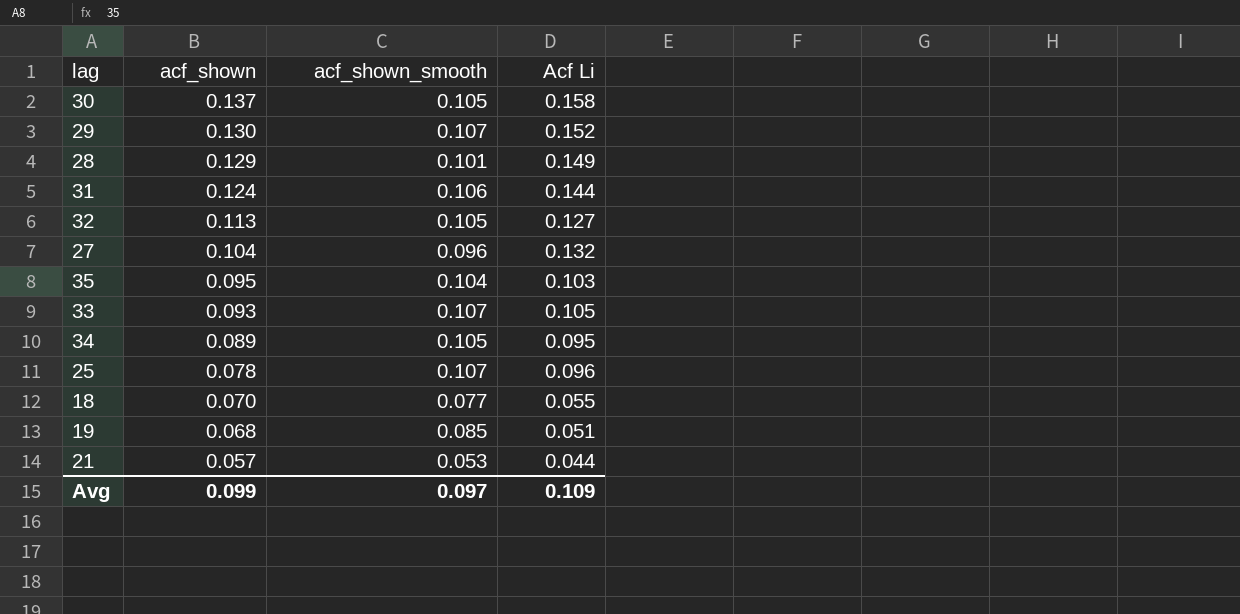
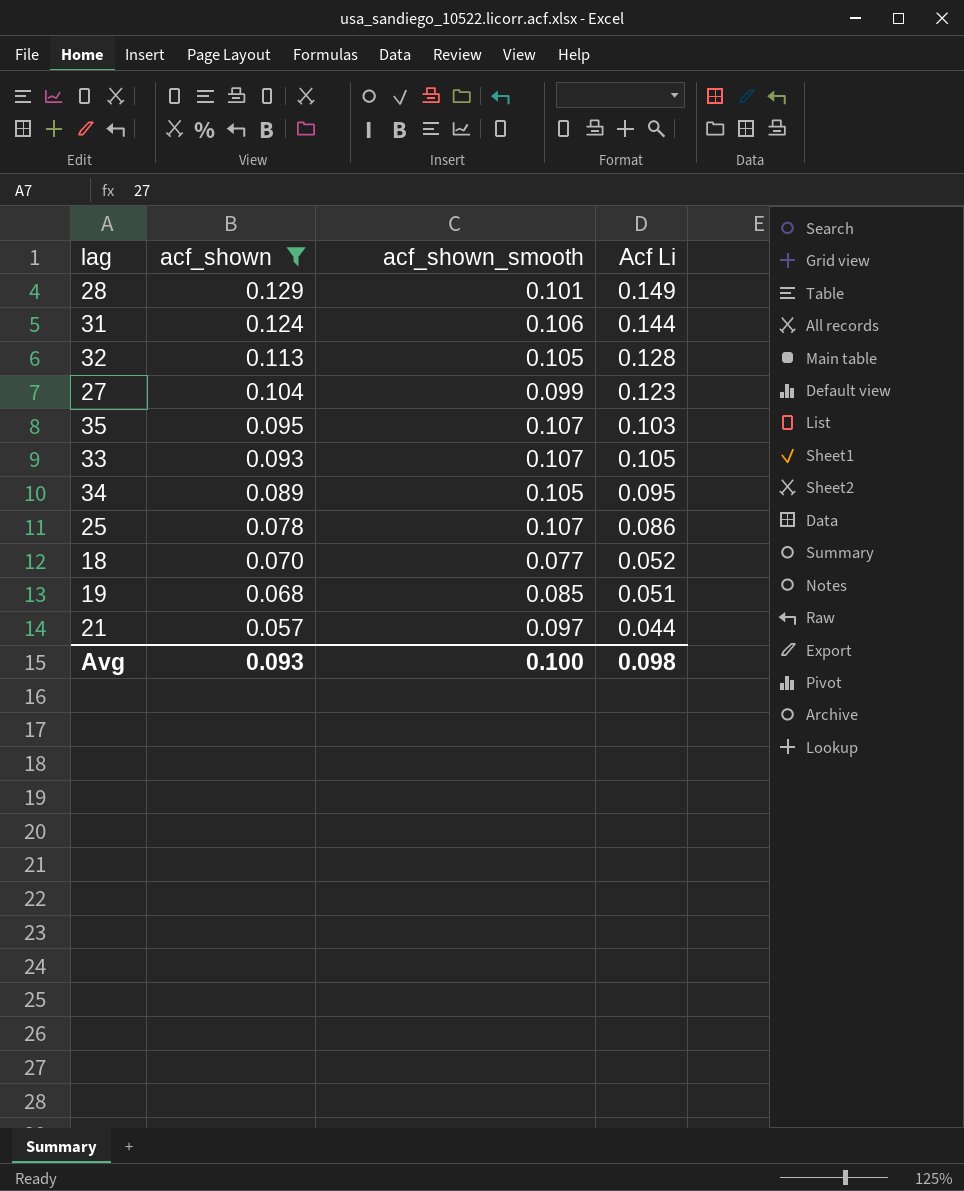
filter: none -> acf_shown <= 0.129
32 | Acf Li: 0.127 -> 0.128
27 | acf_shown_smooth: 0.096 -> 0.099
27 | Acf Li: 0.132 -> 0.123
35 | acf_shown_smooth: 0.104 -> 0.107
25 | Acf Li: 0.096 -> 0.086
18 | Acf Li: 0.055 -> 0.052
21 | acf_shown_smooth: 0.053 -> 0.097
Avg | acf_shown: 0.099 -> 0.093
Avg | acf_shown_smooth: 0.097 -> 0.100
Avg | Acf Li: 0.109 -> 0.098

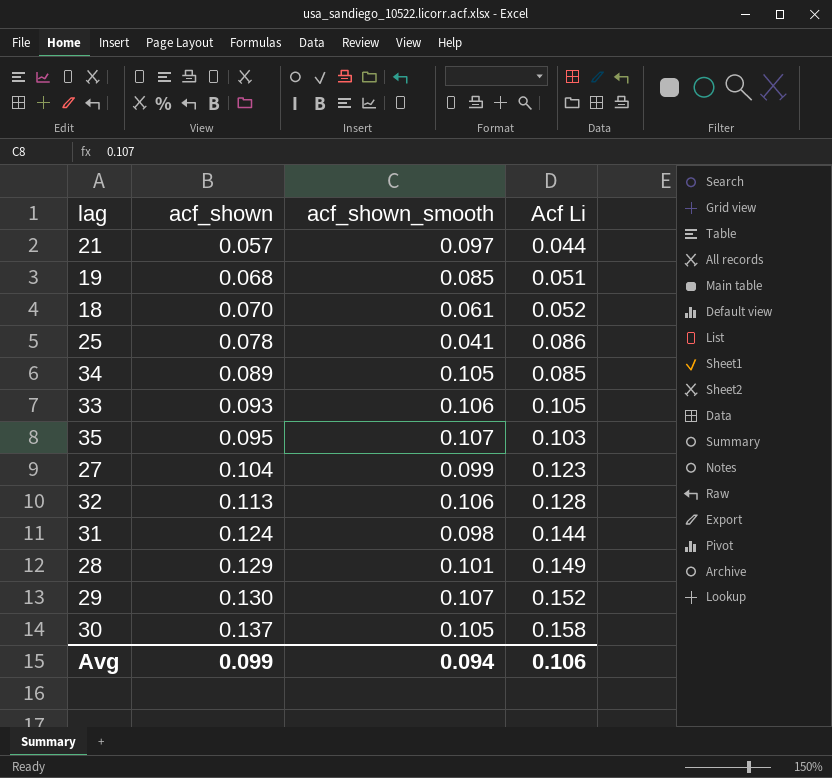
filter: acf_shown <= 0.129 -> none
row order: acf_shown descending -> acf_shown ascending
18 | acf_shown_smooth: 0.077 -> 0.061
25 | acf_shown_smooth: 0.107 -> 0.041
34 | Acf Li: 0.095 -> 0.085
33 | acf_shown_smooth: 0.107 -> 0.106
32 | acf_shown_smooth: 0.105 -> 0.106
31 | acf_shown_smooth: 0.106 -> 0.098
Avg | acf_shown: 0.093 -> 0.099
Avg | acf_shown_smooth: 0.100 -> 0.094
Avg | Acf Li: 0.098 -> 0.106

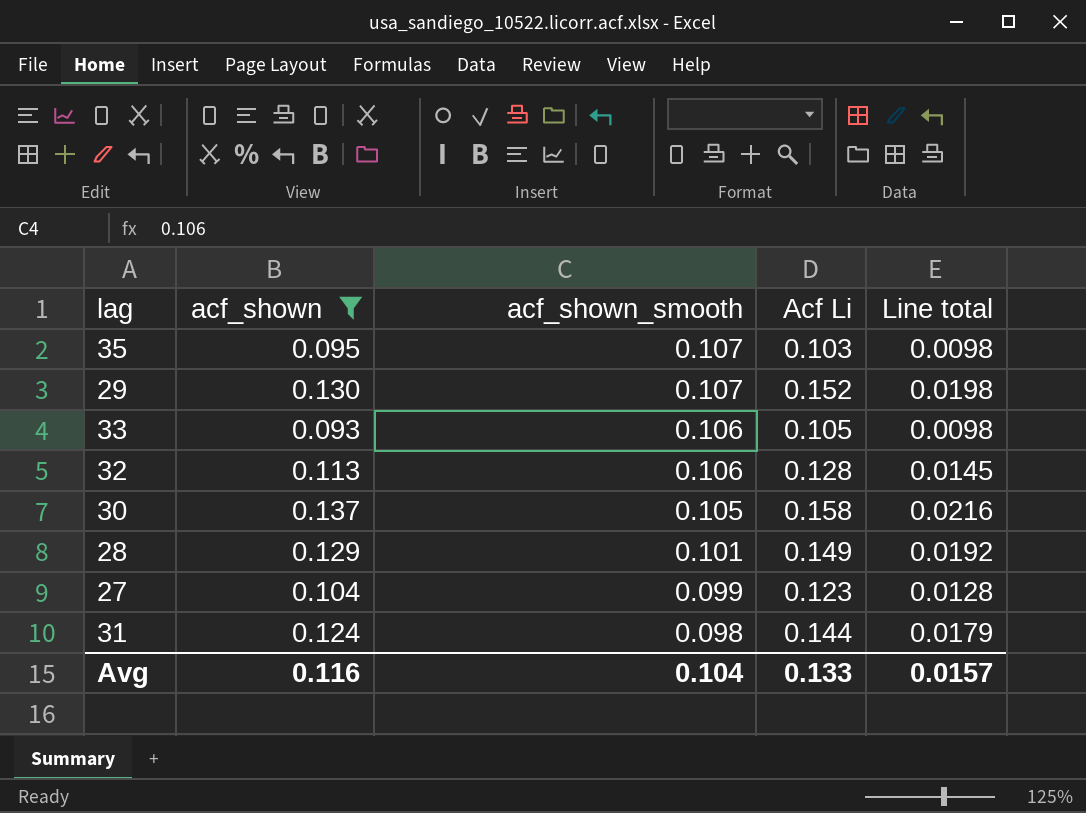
filter: none -> acf_shown >= 0.093
row order: acf_shown ascending -> acf_shown_smooth descending
column Line total | formula: none -> [acf_shown] * [Acf Li]
Avg | acf_shown: 0.099 -> 0.116
Avg | acf_shown_smooth: 0.094 -> 0.104
Avg | Acf Li: 0.106 -> 0.133

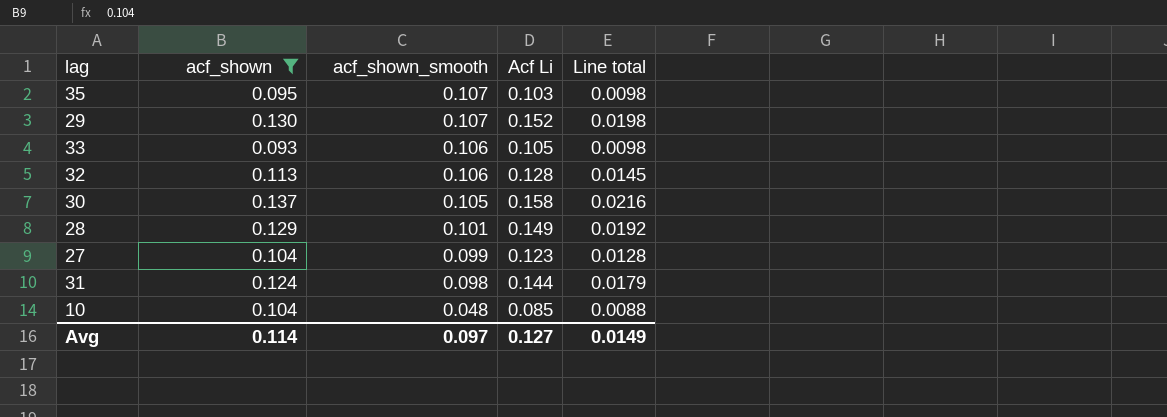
row 10: none -> 0.104 | 0.048 | 0.085 | 0.0088
Avg | acf_shown: 0.116 -> 0.114
Avg | acf_shown_smooth: 0.104 -> 0.097
Avg | Acf Li: 0.133 -> 0.127
Avg | Line total: 0.0157 -> 0.0149

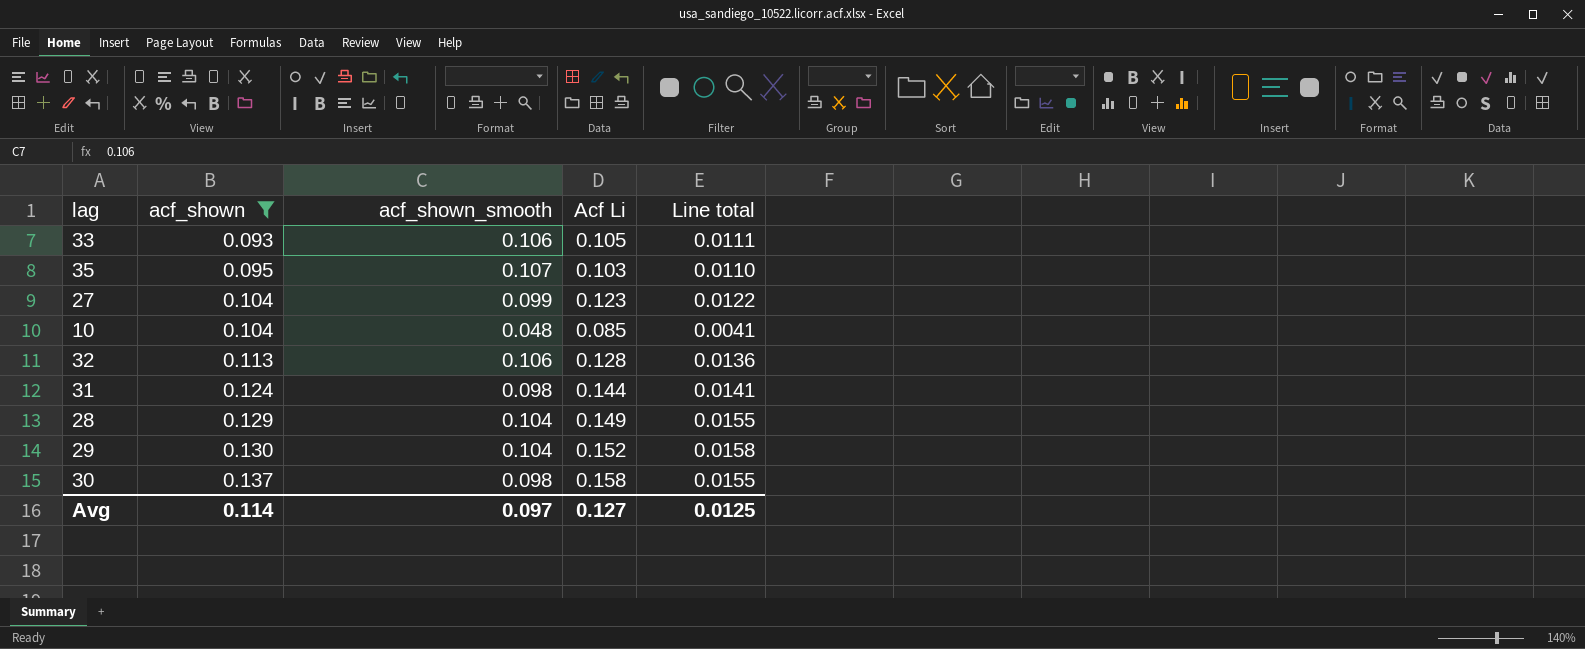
row order: acf_shown_smooth descending -> acf_shown ascending
column Line total | formula: [acf_shown] * [Acf Li] -> [acf_shown_smooth] * [Acf Li]
28 | acf_shown_smooth: 0.101 -> 0.104
29 | acf_shown_smooth: 0.107 -> 0.104
30 | acf_shown_smooth: 0.105 -> 0.098
Avg | Line total: 0.0149 -> 0.0125

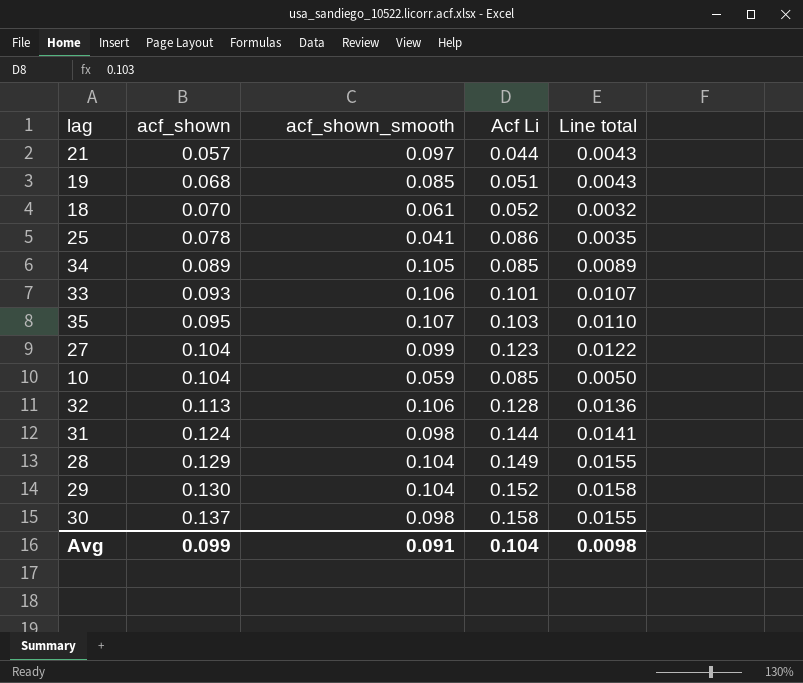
filter: acf_shown >= 0.093 -> none
33 | Acf Li: 0.105 -> 0.101
33 | Line total: 0.0111 -> 0.0107
10 | acf_shown_smooth: 0.048 -> 0.059
10 | Line total: 0.0041 -> 0.0050
Avg | acf_shown: 0.114 -> 0.099
Avg | acf_shown_smooth: 0.097 -> 0.091
Avg | Acf Li: 0.127 -> 0.104
Avg | Line total: 0.0125 -> 0.0098

